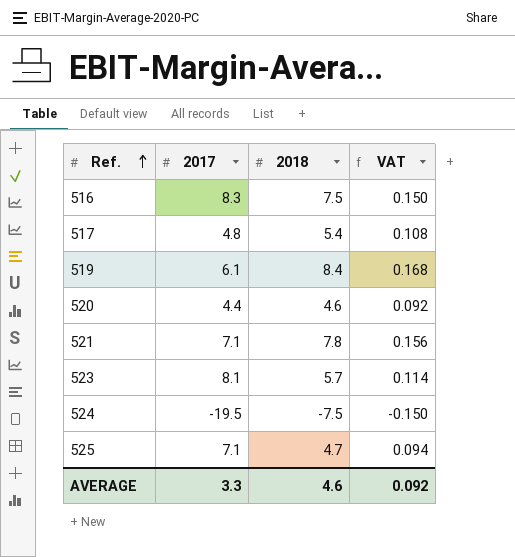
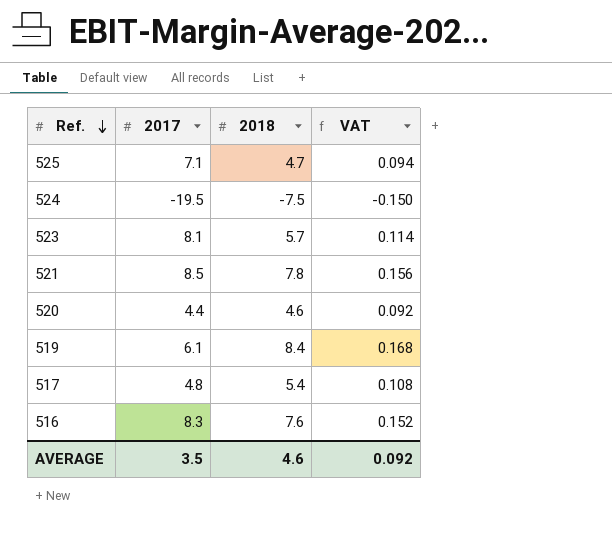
row order: Ref. ascending -> Ref. descending
521 | 2017: 7.1 -> 8.5
516 | 2018: 7.5 -> 7.6
516 | VAT: 0.150 -> 0.152
AVERAGE | 2017: 3.3 -> 3.5

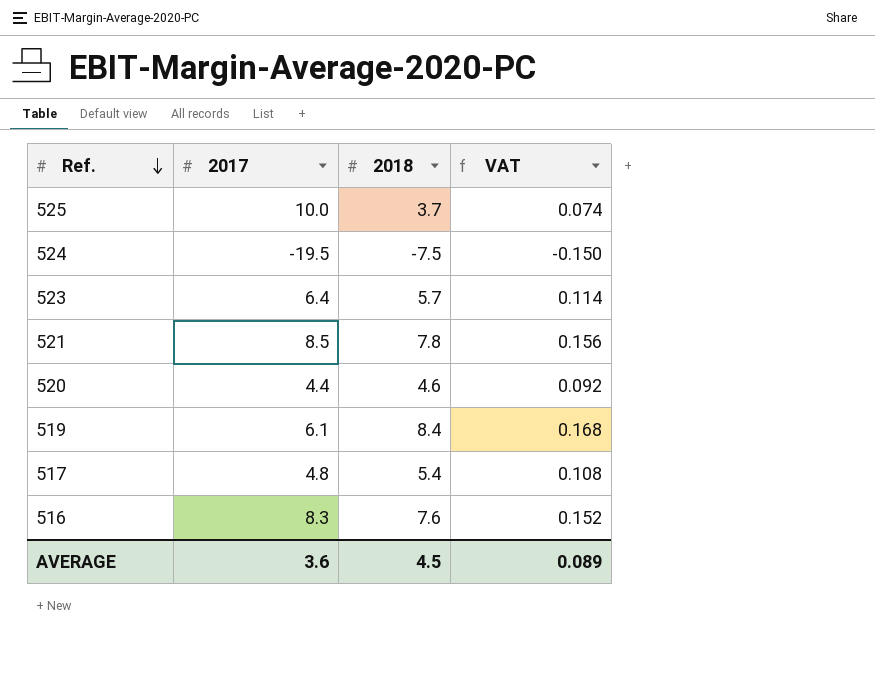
525 | 2017: 7.1 -> 10.0
525 | 2018: 4.7 -> 3.7
525 | VAT: 0.094 -> 0.074
523 | 2017: 8.1 -> 6.4
AVERAGE | 2017: 3.5 -> 3.6
AVERAGE | 2018: 4.6 -> 4.5
AVERAGE | VAT: 0.092 -> 0.089

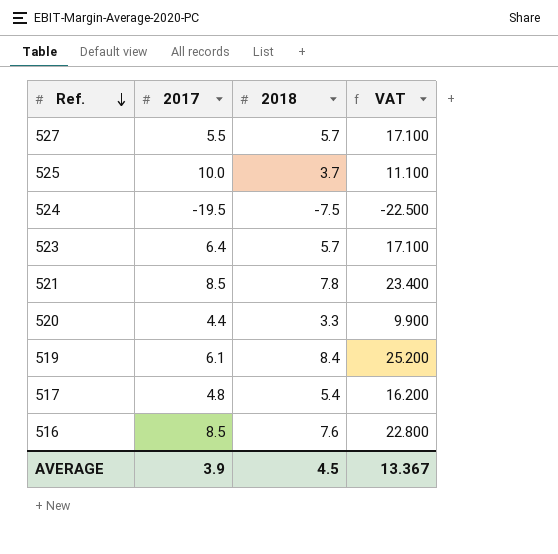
column VAT | formula: [2018] * 0.02 -> [2018] * 3
row 527: none -> 5.5 | 5.7 | 17.100
520 | 2018: 4.6 -> 3.3
516 | 2017: 8.3 -> 8.5
AVERAGE | 2017: 3.6 -> 3.9
AVERAGE | VAT: 0.089 -> 13.367

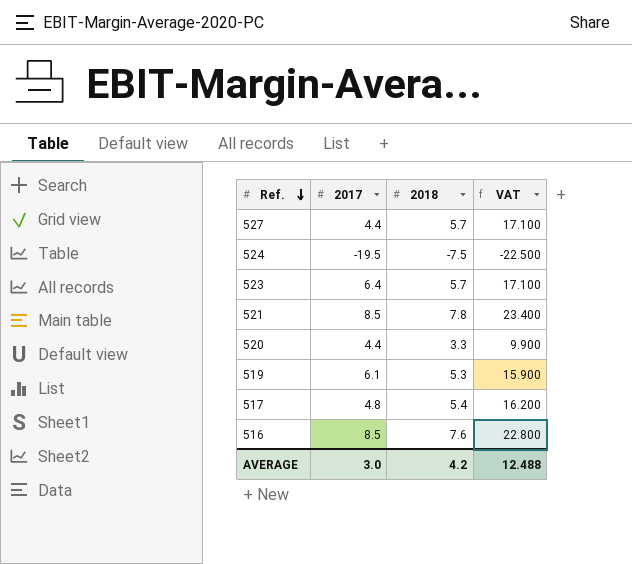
row 525: 10.0 | 3.7 | 11.100 -> none
527 | 2017: 5.5 -> 4.4
519 | 2018: 8.4 -> 5.3
519 | VAT: 25.200 -> 15.900
AVERAGE | 2017: 3.9 -> 3.0
AVERAGE | 2018: 4.5 -> 4.2
AVERAGE | VAT: 13.367 -> 12.488

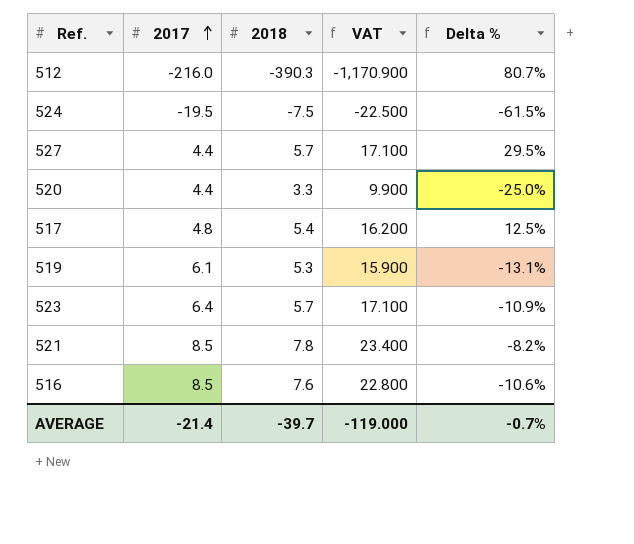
row order: Ref. descending -> 2017 ascending
column Delta % | formula: none -> ([2018] - [2017]) / [2017]
row 512: none -> -216.0 | -390.3 | -1,170.900 | 80.7%
AVERAGE | 2017: 3.0 -> -21.4
AVERAGE | 2018: 4.2 -> -39.7
AVERAGE | VAT: 12.488 -> -119.000

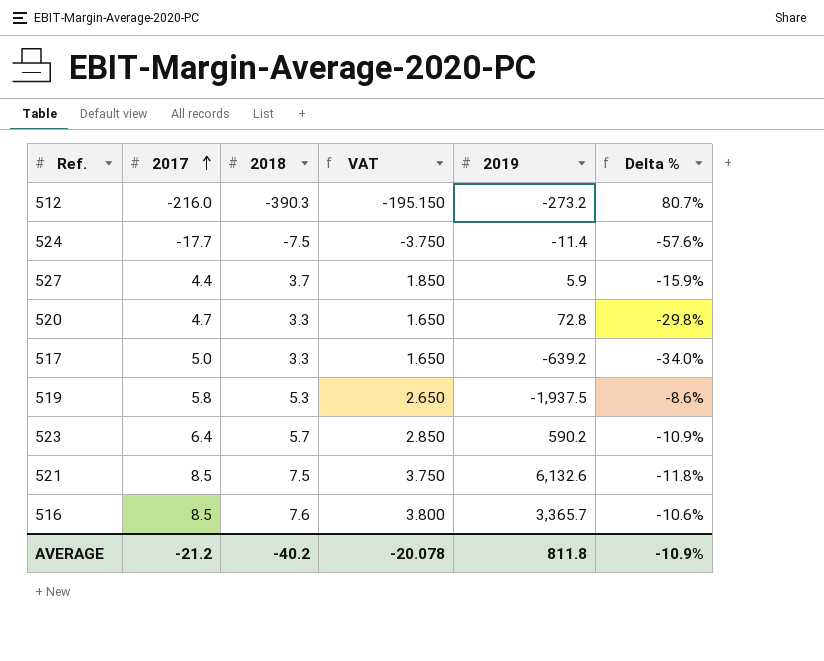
column VAT | formula: [2018] * 3 -> [2018] * 0.5
column 2019 | position: none -> 5
524 | 2017: -19.5 -> -17.7
524 | Delta %: -61.5% -> -57.6%
527 | 2018: 5.7 -> 3.7
527 | Delta %: 29.5% -> -15.9%
520 | 2017: 4.4 -> 4.7
520 | Delta %: -25.0% -> -29.8%
517 | 2017: 4.8 -> 5.0
517 | 2018: 5.4 -> 3.3
517 | Delta %: 12.5% -> -34.0%
519 | 2017: 6.1 -> 5.8
519 | Delta %: -13.1% -> -8.6%
521 | 2018: 7.8 -> 7.5
521 | Delta %: -8.2% -> -11.8%
AVERAGE | 2017: -21.4 -> -21.2
AVERAGE | 2018: -39.7 -> -40.2
AVERAGE | VAT: -119.000 -> -20.078
AVERAGE | Delta %: -0.7% -> -10.9%

